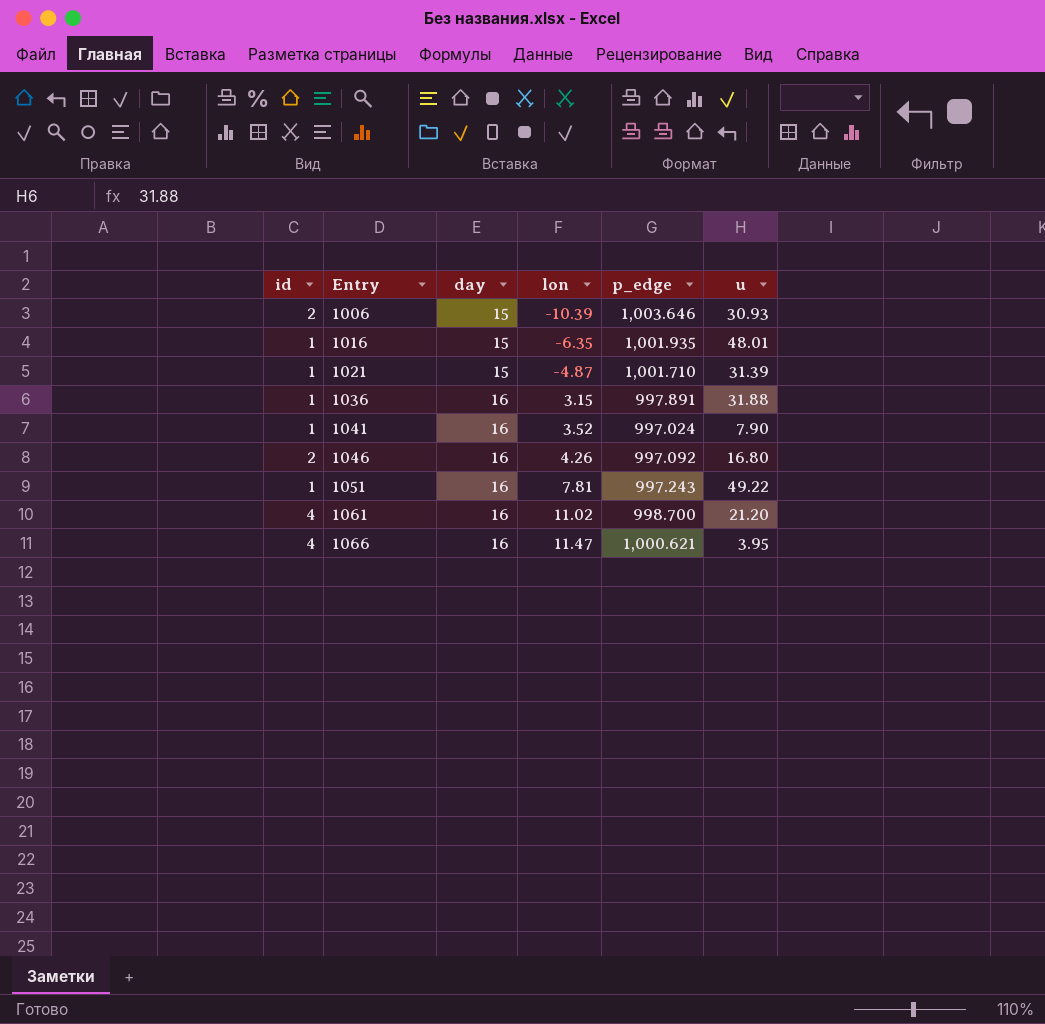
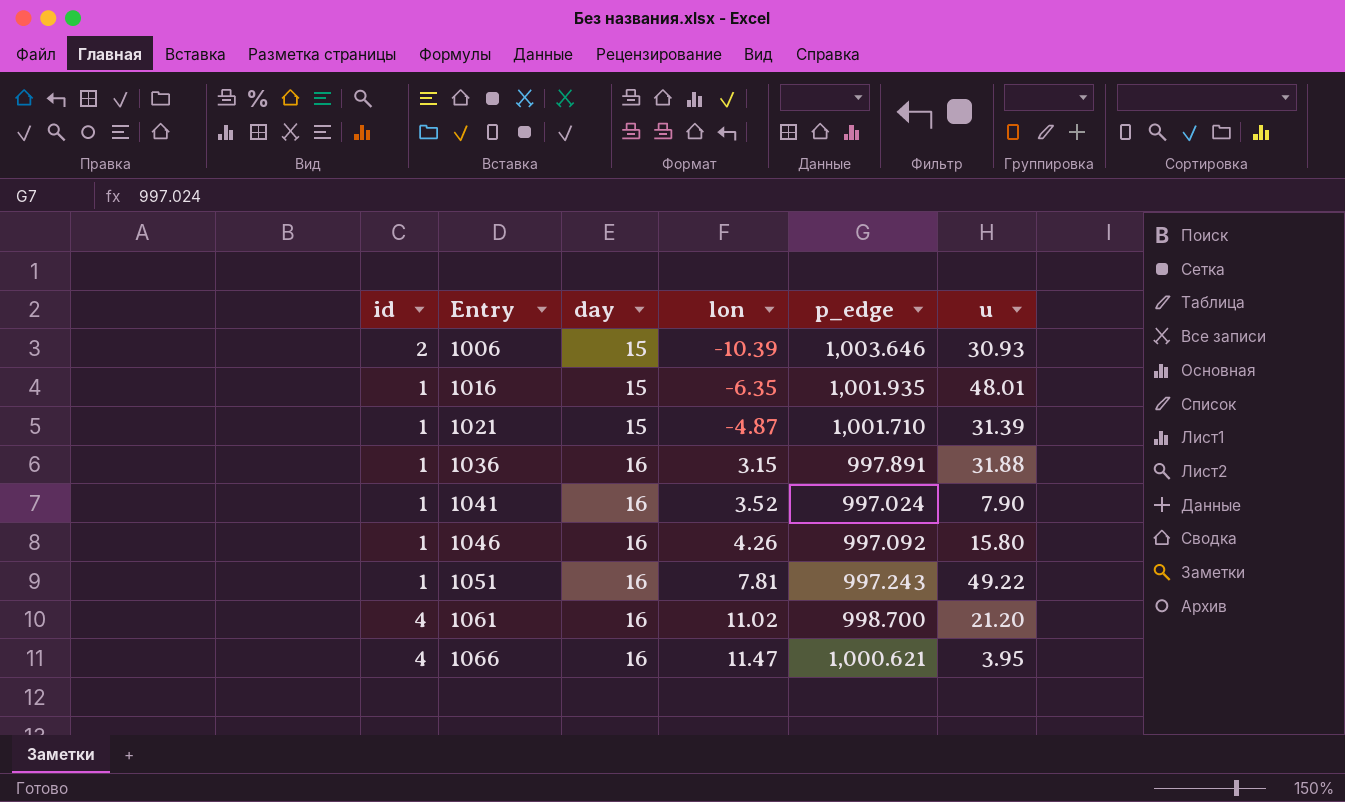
1046 | id: 2 -> 1
1046 | u: 16.80 -> 15.80

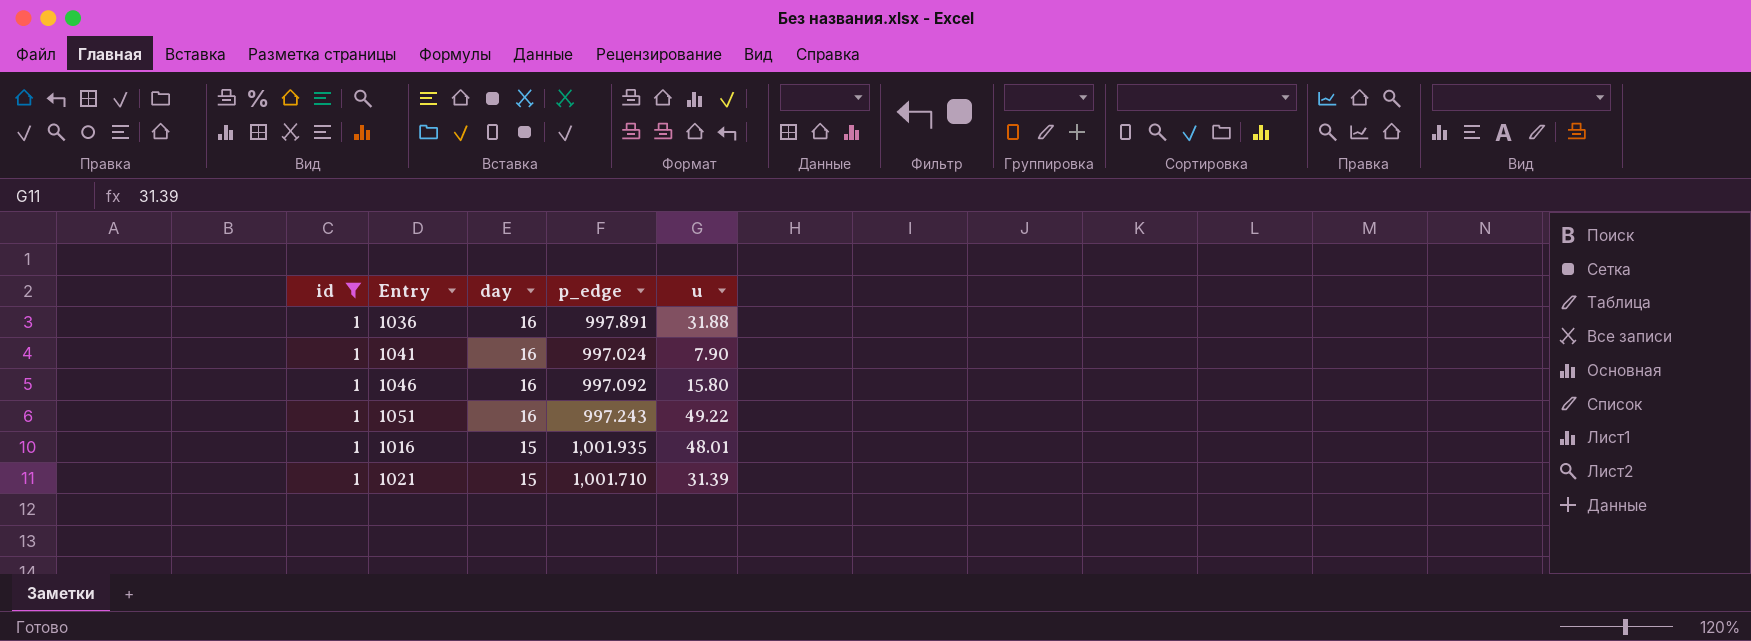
filter: none -> id = 1
row order: Entry ascending -> day descending
column lon | position: 4 -> none

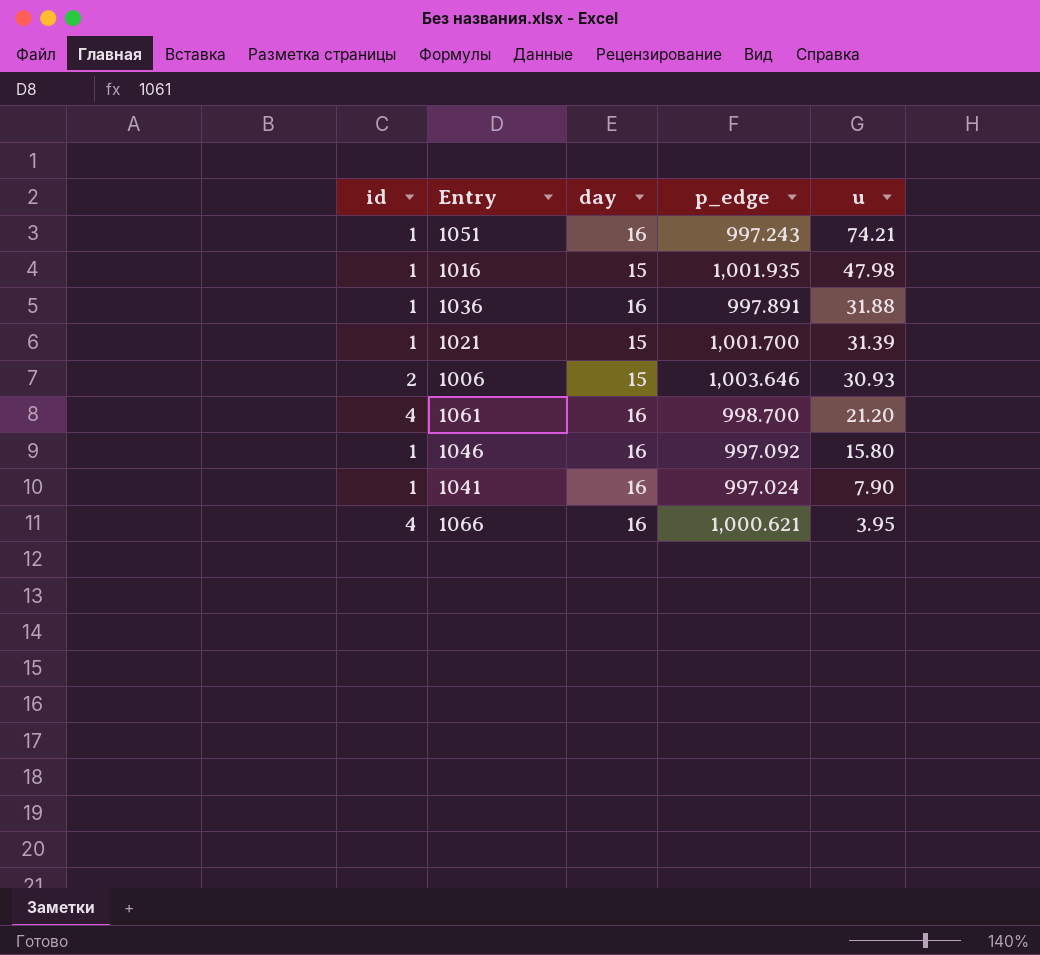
filter: id = 1 -> none
row order: day descending -> u descending
1051 | u: 49.22 -> 74.21
1016 | u: 48.01 -> 47.98
1021 | p_edge: 1,001.710 -> 1,001.700

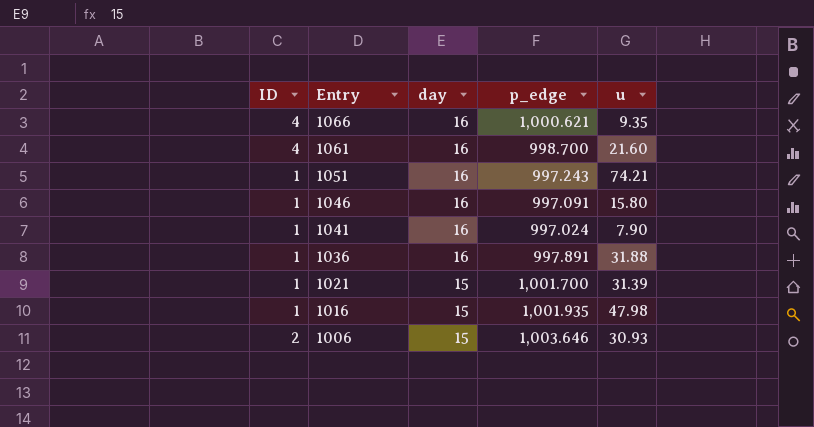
row order: u descending -> Entry descending
column name: id -> ID
1066 | u: 3.95 -> 9.35
1061 | u: 21.20 -> 21.60
1046 | p_edge: 997.092 -> 997.091

